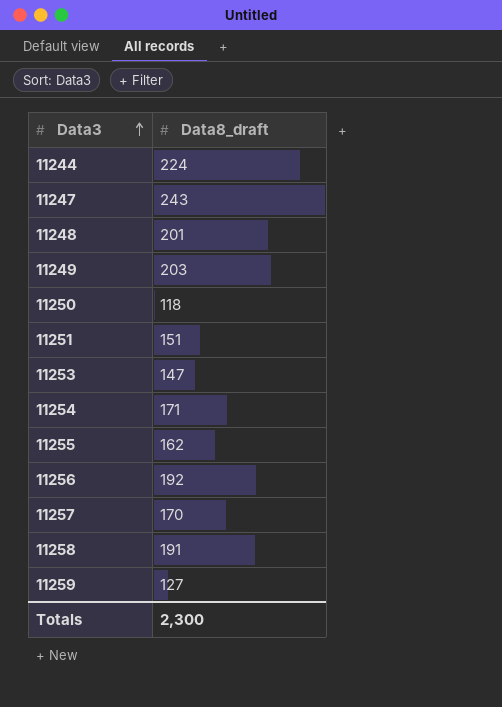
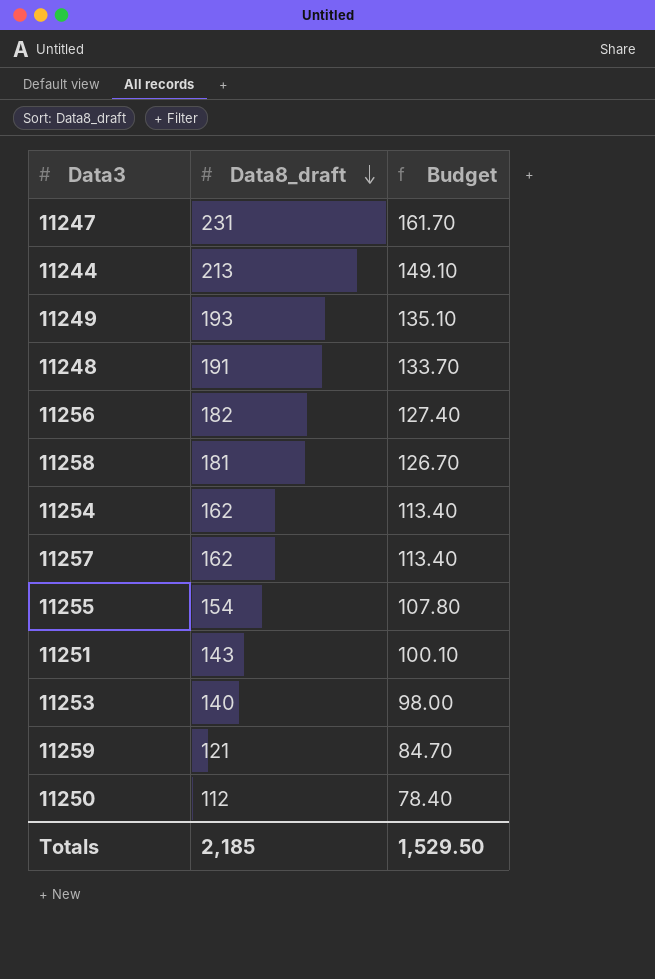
row order: Data3 ascending -> Data8_draft descending
column Budget | formula: none -> [Data8_draft] * 0.7
11247 | Data8_draft: 243 -> 231
11244 | Data8_draft: 224 -> 213
11249 | Data8_draft: 203 -> 193
11248 | Data8_draft: 201 -> 191
11256 | Data8_draft: 192 -> 182
11258 | Data8_draft: 191 -> 181
11254 | Data8_draft: 171 -> 162
11257 | Data8_draft: 170 -> 162
11255 | Data8_draft: 162 -> 154
11251 | Data8_draft: 151 -> 143
11253 | Data8_draft: 147 -> 140
11259 | Data8_draft: 127 -> 121
11250 | Data8_draft: 118 -> 112
Totals | Data8_draft: 2,300 -> 2,185

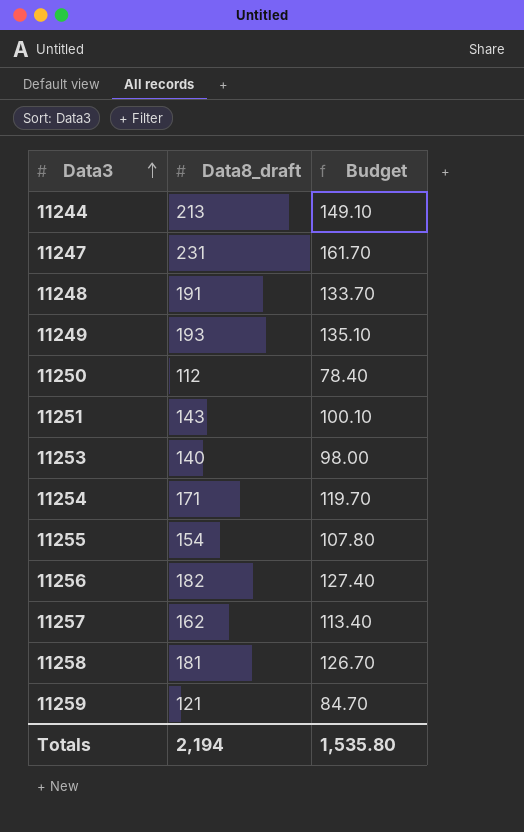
row order: Data8_draft descending -> Data3 ascending
11254 | Data8_draft: 162 -> 171
11254 | Budget: 113.40 -> 119.70
Totals | Data8_draft: 2,185 -> 2,194
Totals | Budget: 1,529.50 -> 1,535.80

